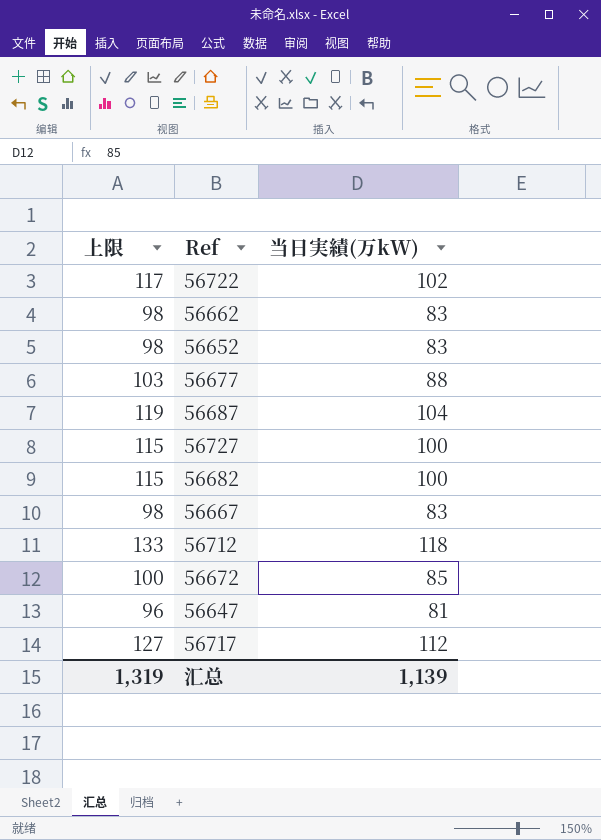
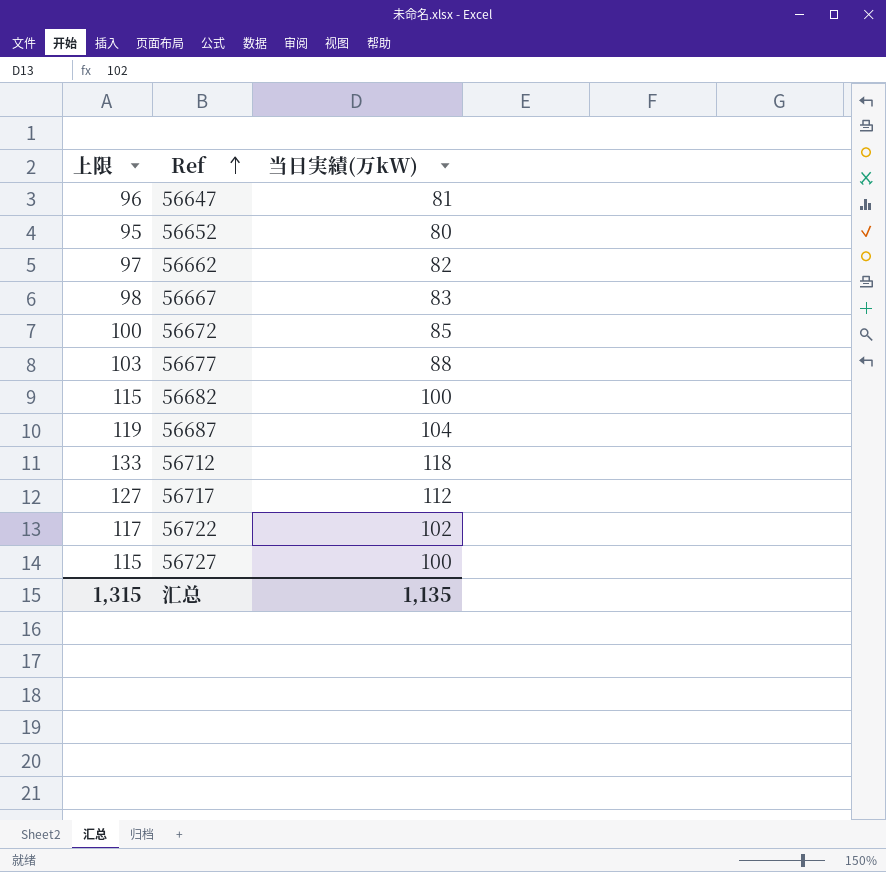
row order: none -> Ref ascending
56652 | 上限: 98 -> 95
56652 | 当日実績(万kW): 83 -> 80
56662 | 上限: 98 -> 97
56662 | 当日実績(万kW): 83 -> 82
汇总 | 上限: 1,319 -> 1,315
汇总 | 当日実績(万kW): 1,139 -> 1,135

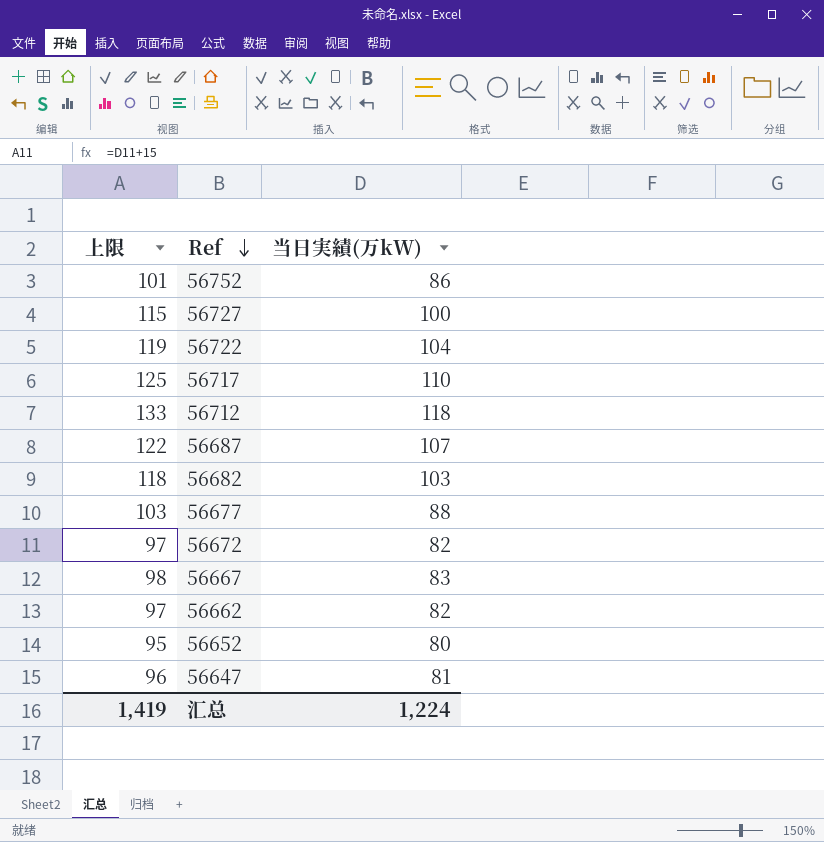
row order: Ref ascending -> Ref descending
row 56752: none -> 101 | 86
56722 | 上限: 117 -> 119
56722 | 当日実績(万kW): 102 -> 104
56717 | 上限: 127 -> 125
56717 | 当日実績(万kW): 112 -> 110
56687 | 上限: 119 -> 122
56687 | 当日実績(万kW): 104 -> 107
56682 | 上限: 115 -> 118
56682 | 当日実績(万kW): 100 -> 103
56672 | 上限: 100 -> 97
56672 | 当日実績(万kW): 85 -> 82
汇总 | 上限: 1,315 -> 1,419
汇总 | 当日実績(万kW): 1,135 -> 1,224

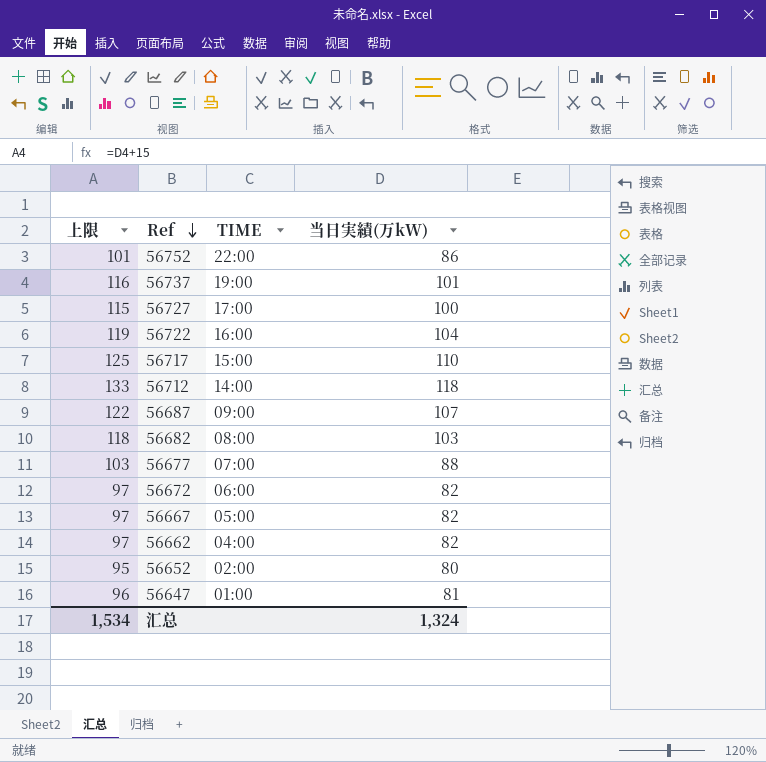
column TIME | position: none -> 3
row 56737: none -> 116 | 19:00 | 101
56667 | 上限: 98 -> 97
56667 | 当日実績(万kW): 83 -> 82
汇总 | 上限: 1,419 -> 1,534
汇总 | 当日実績(万kW): 1,224 -> 1,324

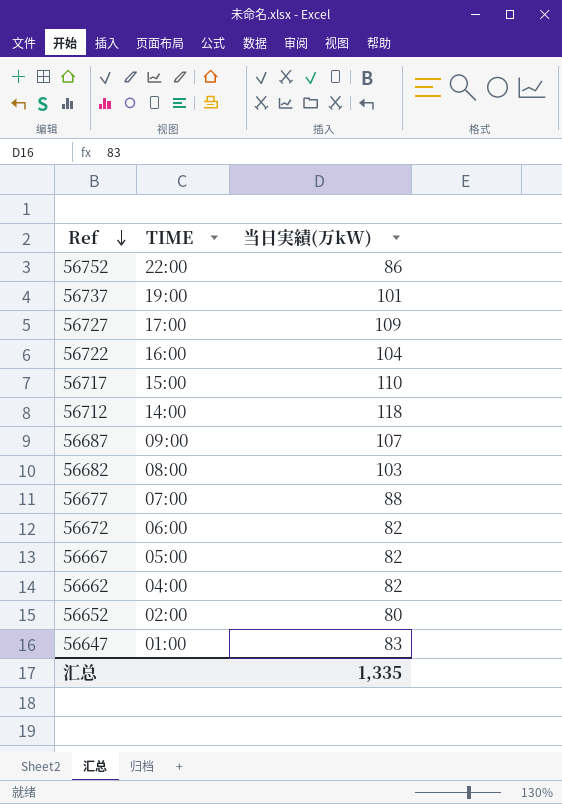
column 上限 | formula: [当日実績(万kW)] + 15 -> none
56727 | 当日実績(万kW): 100 -> 109
56647 | 当日実績(万kW): 81 -> 83
汇总 | 当日実績(万kW): 1,324 -> 1,335

